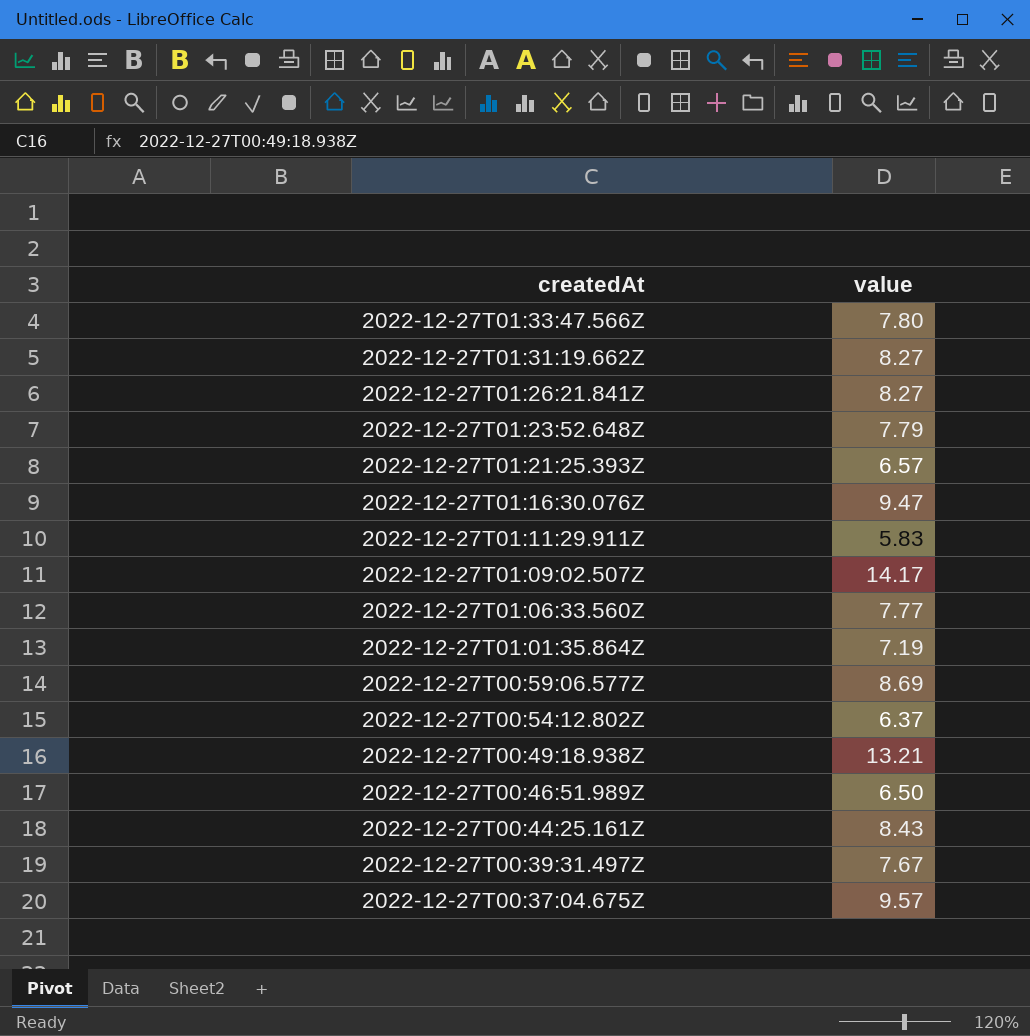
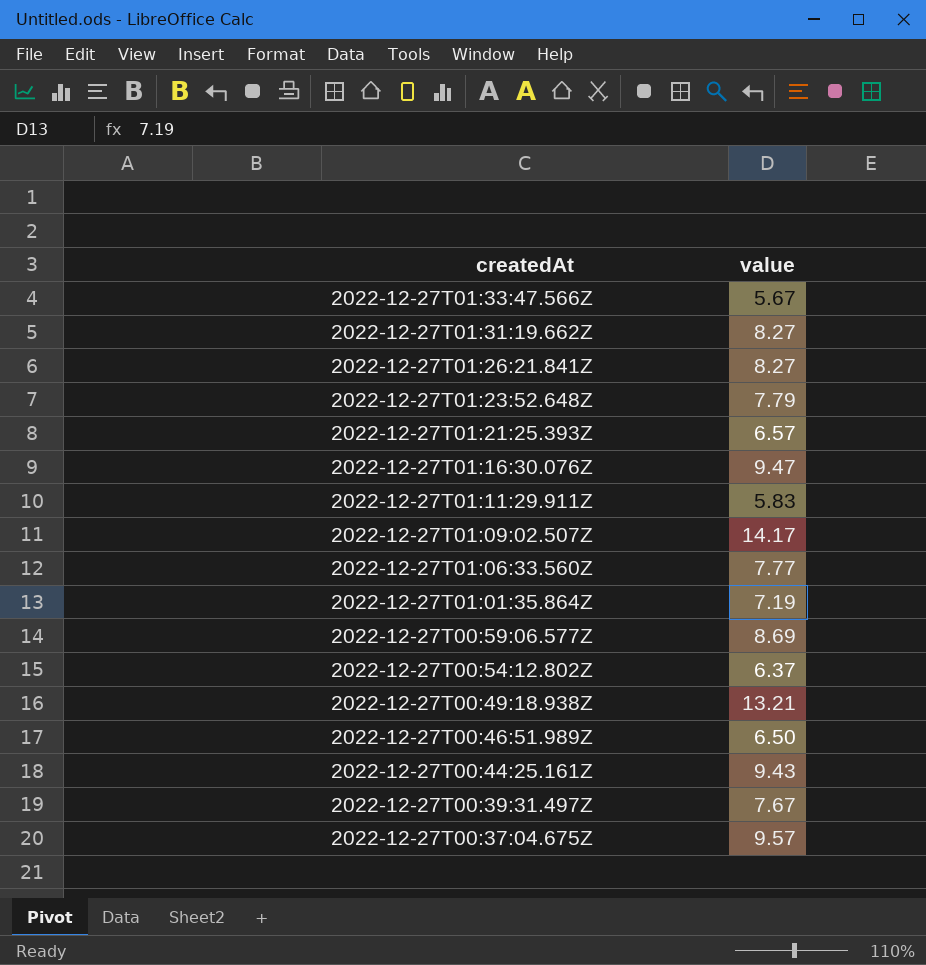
2022-12-27T01:33:47.566Z | value: 7.80 -> 5.67
2022-12-27T00:44:25.161Z | value: 8.43 -> 9.43

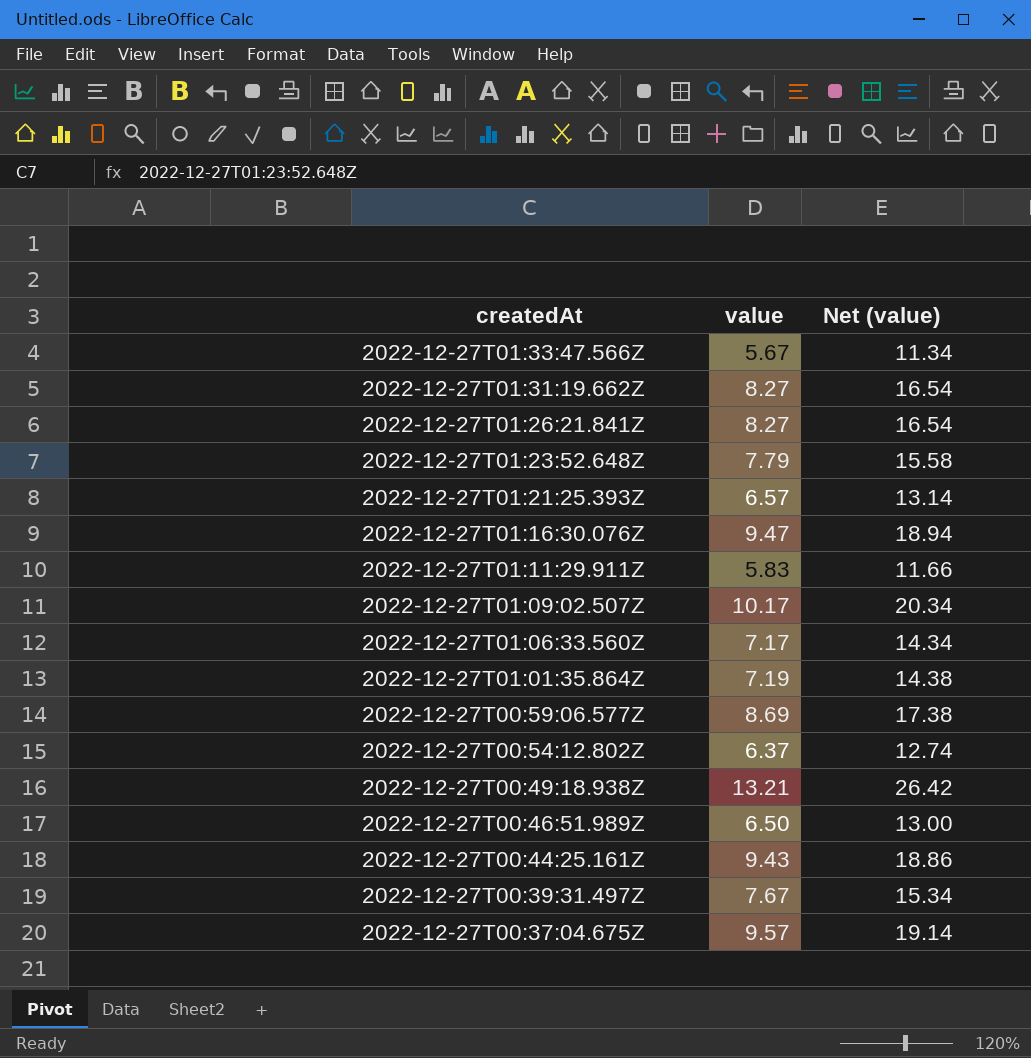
column Net (value) | formula: none -> [value] * 2
2022-12-27T01:09:02.507Z | value: 14.17 -> 10.17
2022-12-27T01:06:33.560Z | value: 7.77 -> 7.17

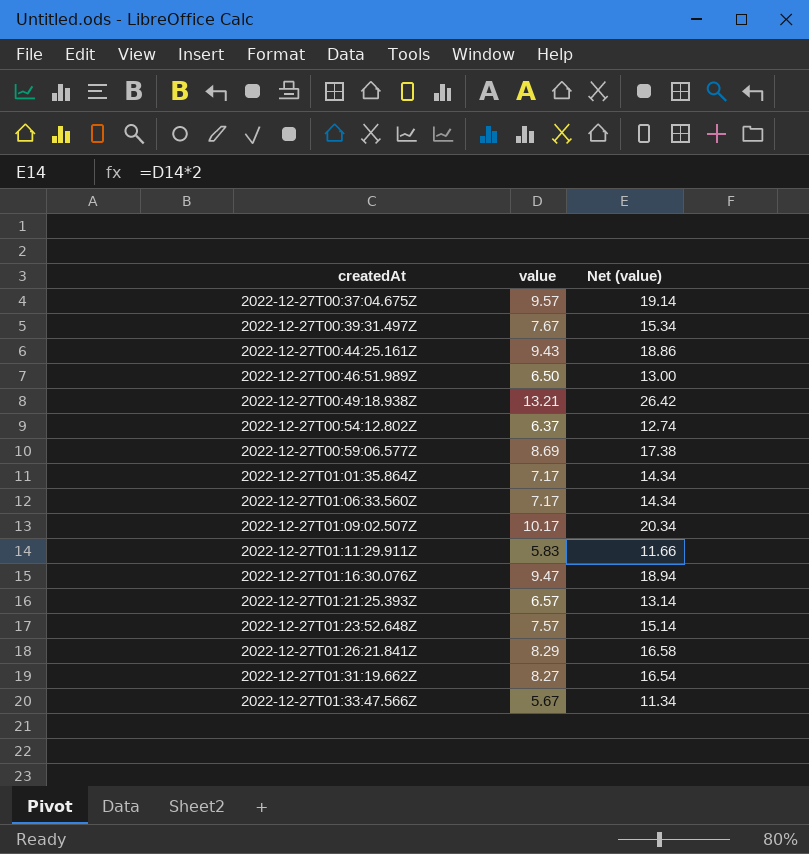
row order: createdAt descending -> createdAt ascending
2022-12-27T01:01:35.864Z | value: 7.19 -> 7.17
2022-12-27T01:01:35.864Z | Net (value): 14.38 -> 14.34
2022-12-27T01:23:52.648Z | value: 7.79 -> 7.57
2022-12-27T01:23:52.648Z | Net (value): 15.58 -> 15.14
2022-12-27T01:26:21.841Z | value: 8.27 -> 8.29
2022-12-27T01:26:21.841Z | Net (value): 16.54 -> 16.58

